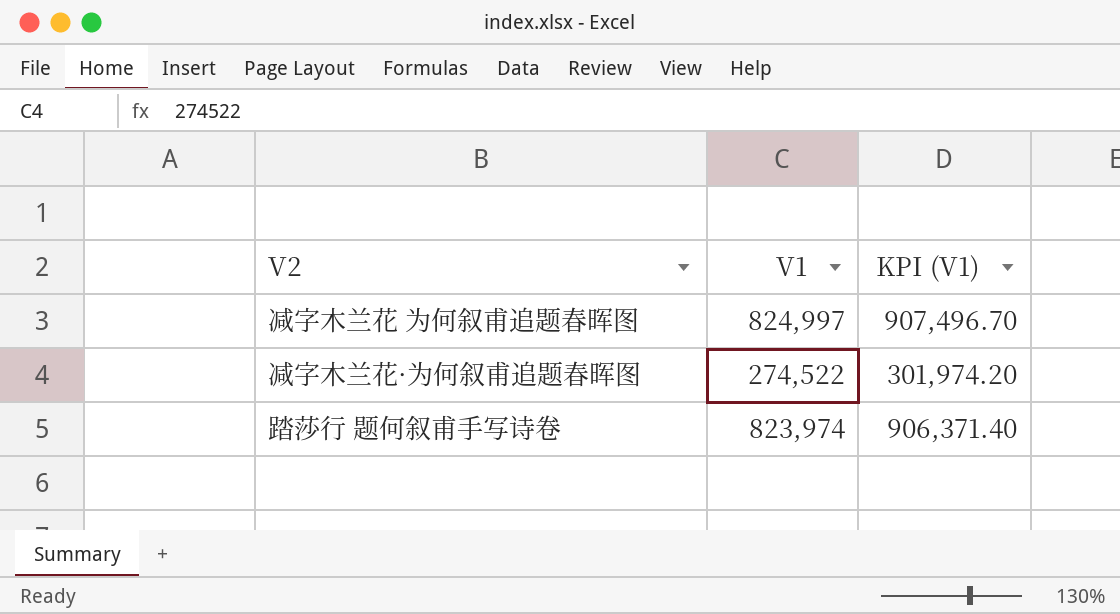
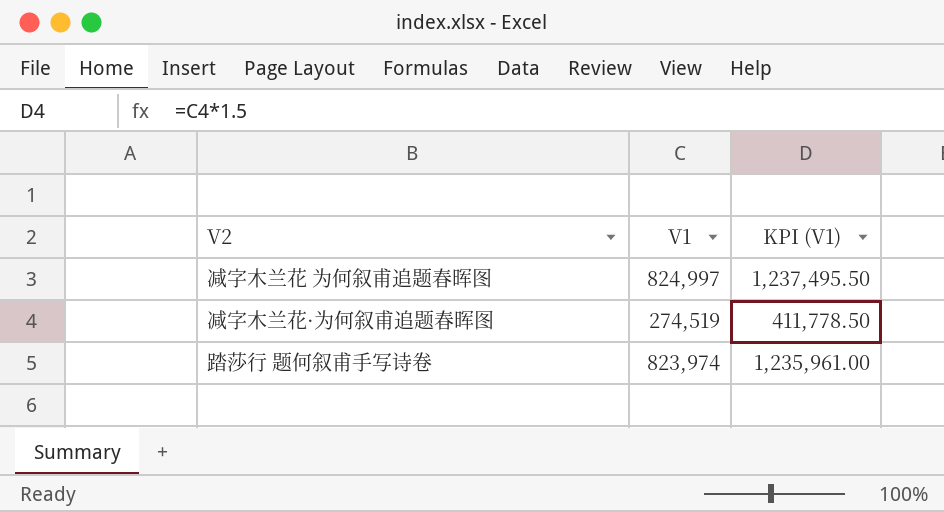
column KPI (V1) | formula: [V1] * 1.1 -> [V1] * 1.5
减字木兰花·为何叙甫追题春晖图 | V1: 274,522 -> 274,519

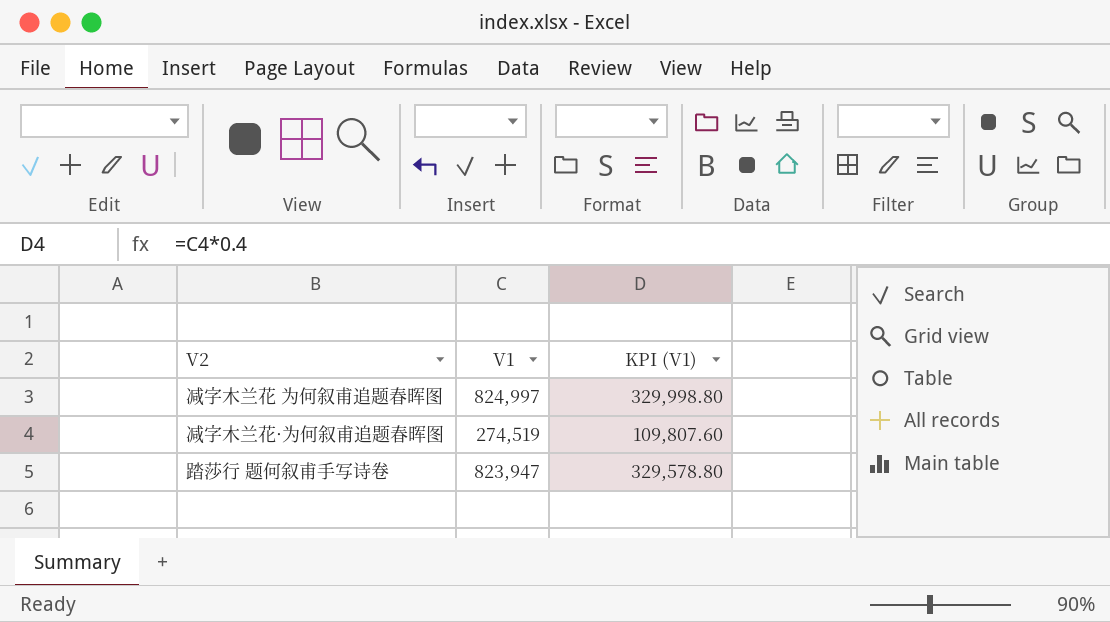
column KPI (V1) | formula: [V1] * 1.5 -> [V1] * 0.4
踏莎行 题何叙甫手写诗卷 | V1: 823,974 -> 823,947

